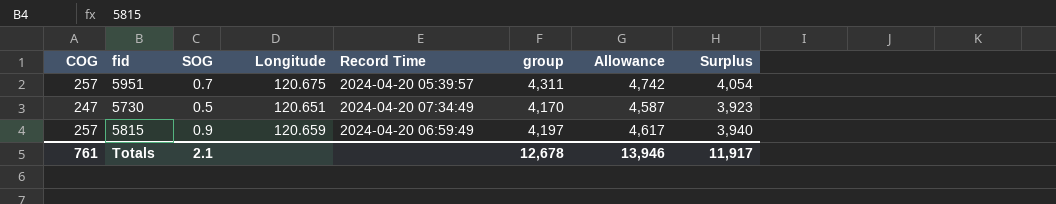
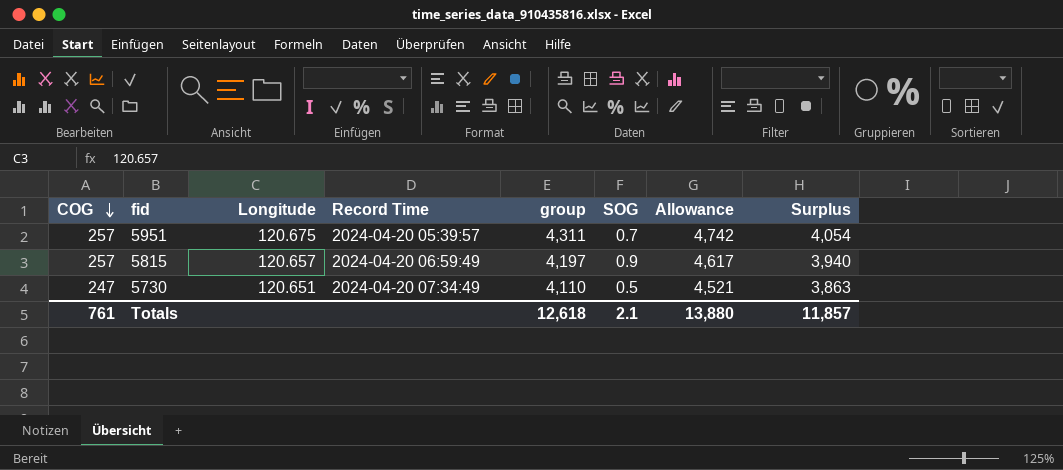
row order: none -> COG descending
column SOG | position: 3 -> 6
5815 | Longitude: 120.659 -> 120.657
5730 | group: 4,170 -> 4,110
5730 | Allowance: 4,587 -> 4,521
5730 | Surplus: 3,923 -> 3,863
Totals | group: 12,678 -> 12,618
Totals | Allowance: 13,946 -> 13,880
Totals | Surplus: 11,917 -> 11,857

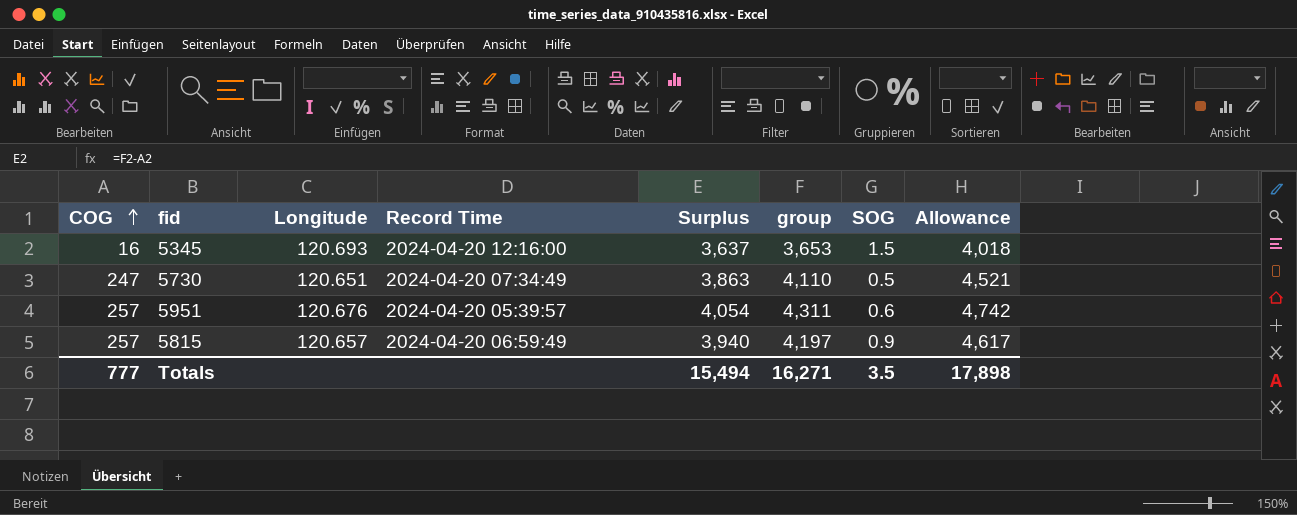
row order: COG descending -> COG ascending
column Surplus | position: 8 -> 5
row 5345: none -> 16 | 120.693 | 2024-04-20 12:16:00 | 3,637 | 3,653 | 1.5 | 4,018
5951 | Longitude: 120.675 -> 120.676
5951 | SOG: 0.7 -> 0.6
Totals | COG: 761 -> 777
Totals | Surplus: 11,857 -> 15,494
Totals | group: 12,618 -> 16,271
Totals | SOG: 2.1 -> 3.5
Totals | Allowance: 13,880 -> 17,898

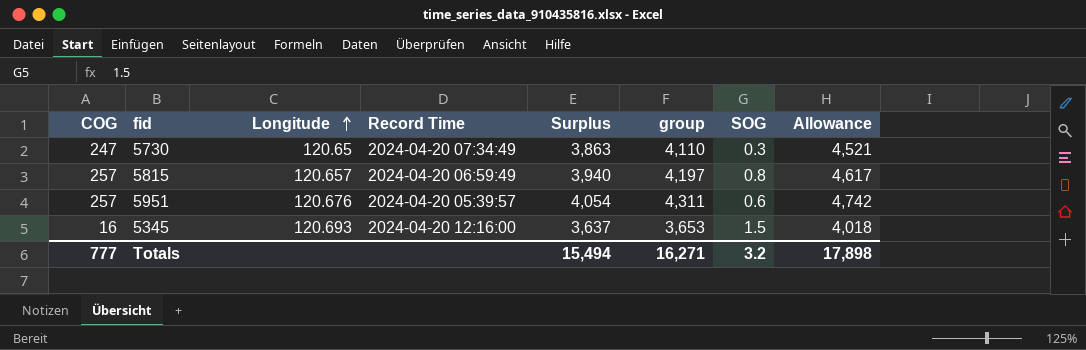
row order: COG ascending -> Longitude ascending
5730 | Longitude: 120.651 -> 120.65
5730 | SOG: 0.5 -> 0.3
5815 | SOG: 0.9 -> 0.8
Totals | SOG: 3.5 -> 3.2

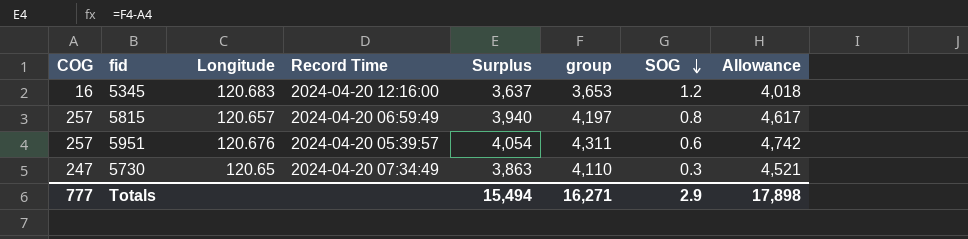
row order: Longitude ascending -> SOG descending
5345 | Longitude: 120.693 -> 120.683
5345 | SOG: 1.5 -> 1.2
Totals | SOG: 3.2 -> 2.9

